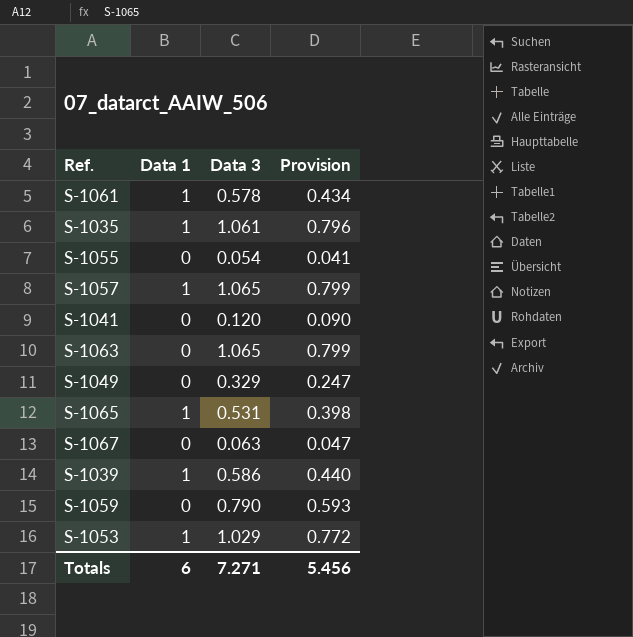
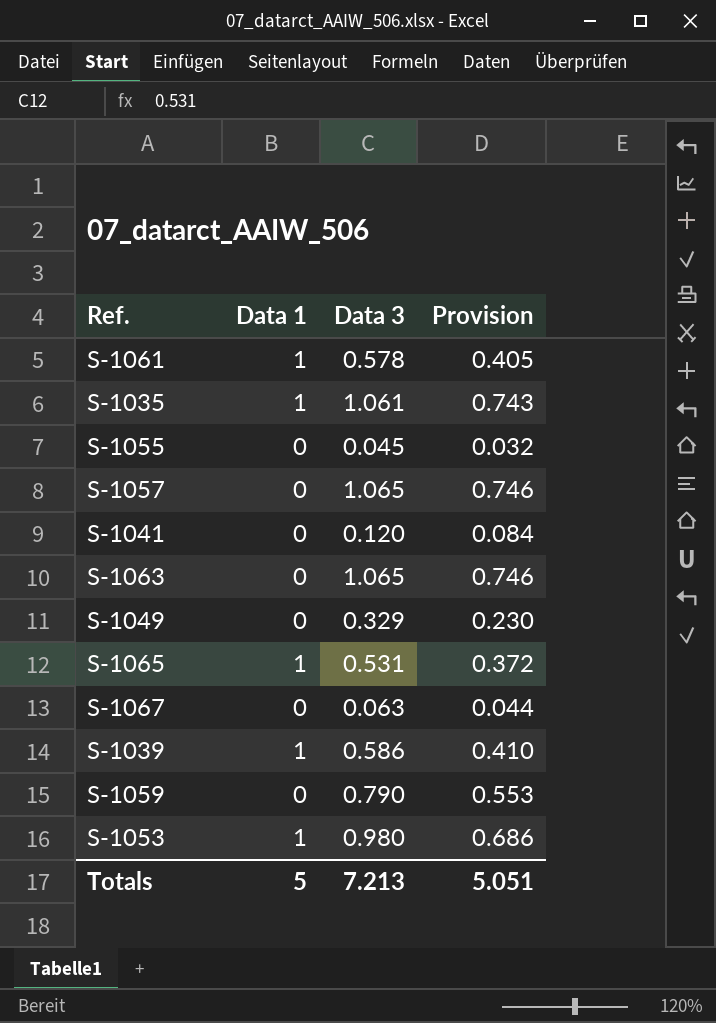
column Provision | formula: [Data 3] * 0.75 -> [Data 3] * 0.7
S-1055 | Data 3: 0.054 -> 0.045
S-1057 | Data 1: 1 -> 0
S-1053 | Data 3: 1.029 -> 0.980
Totals | Data 1: 6 -> 5
Totals | Data 3: 7.271 -> 7.213
Totals | Provision: 5.456 -> 5.051

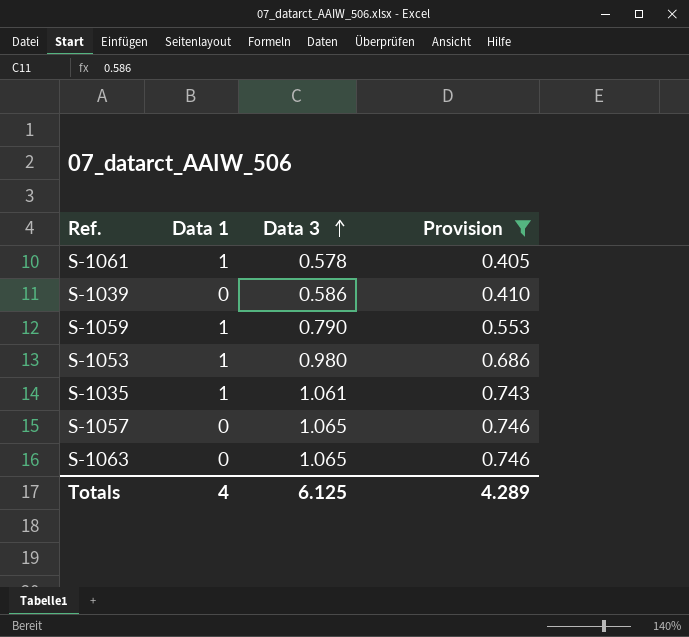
filter: none -> Provision >= 0.405
row order: none -> Data 3 ascending
S-1039 | Data 1: 1 -> 0
S-1059 | Data 1: 0 -> 1
Totals | Data 1: 5 -> 4
Totals | Data 3: 7.213 -> 6.125
Totals | Provision: 5.051 -> 4.289

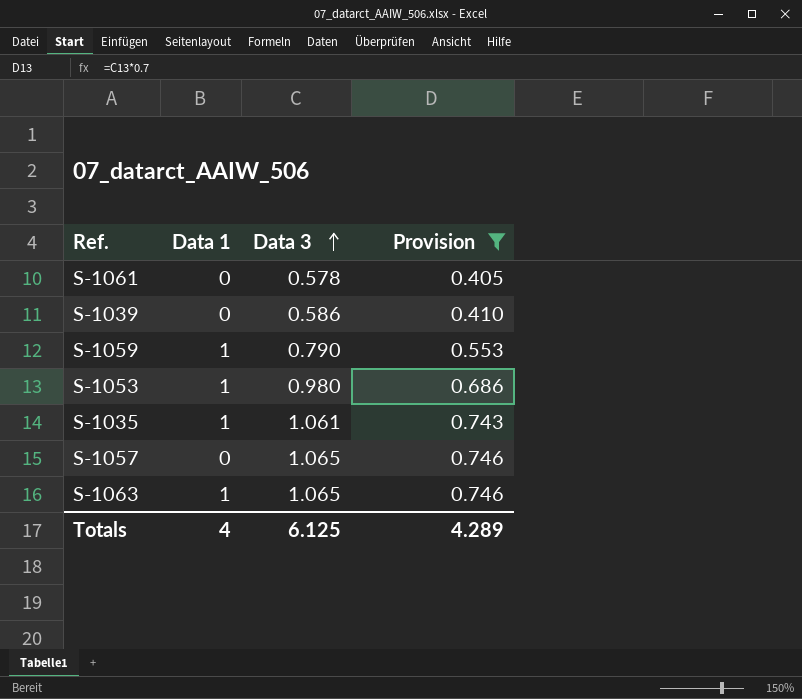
S-1061 | Data 1: 1 -> 0
S-1063 | Data 1: 0 -> 1

